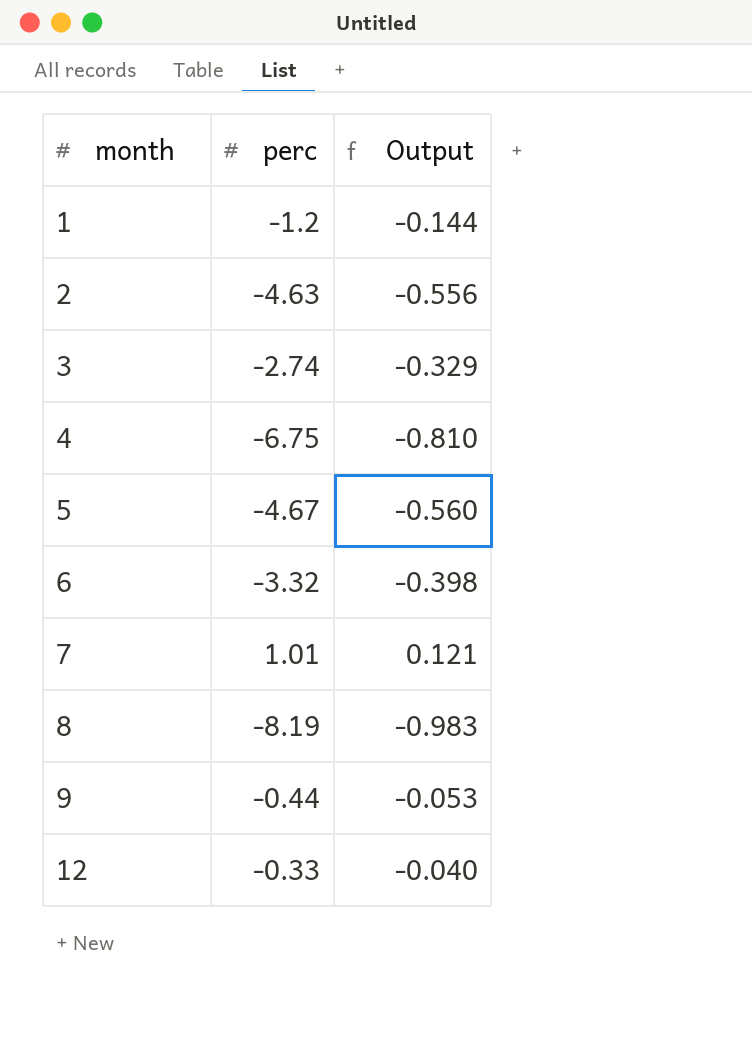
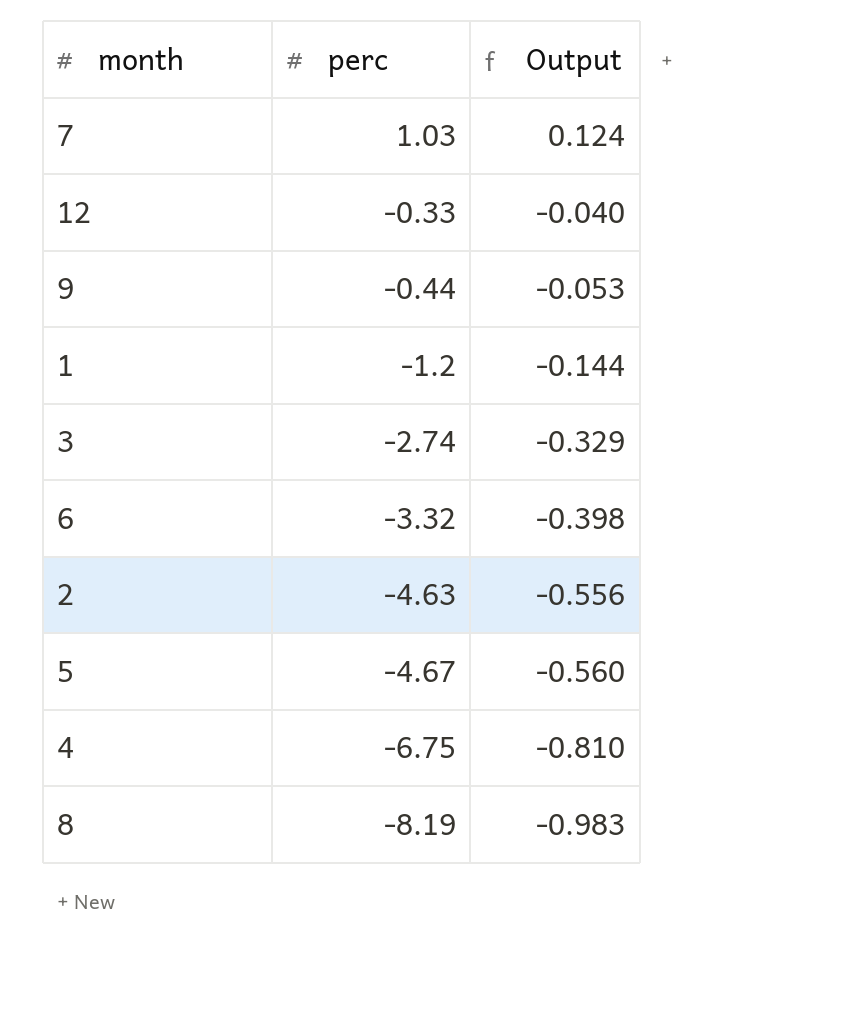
row order: month ascending -> perc descending
7 | perc: 1.01 -> 1.03
7 | Output: 0.121 -> 0.124

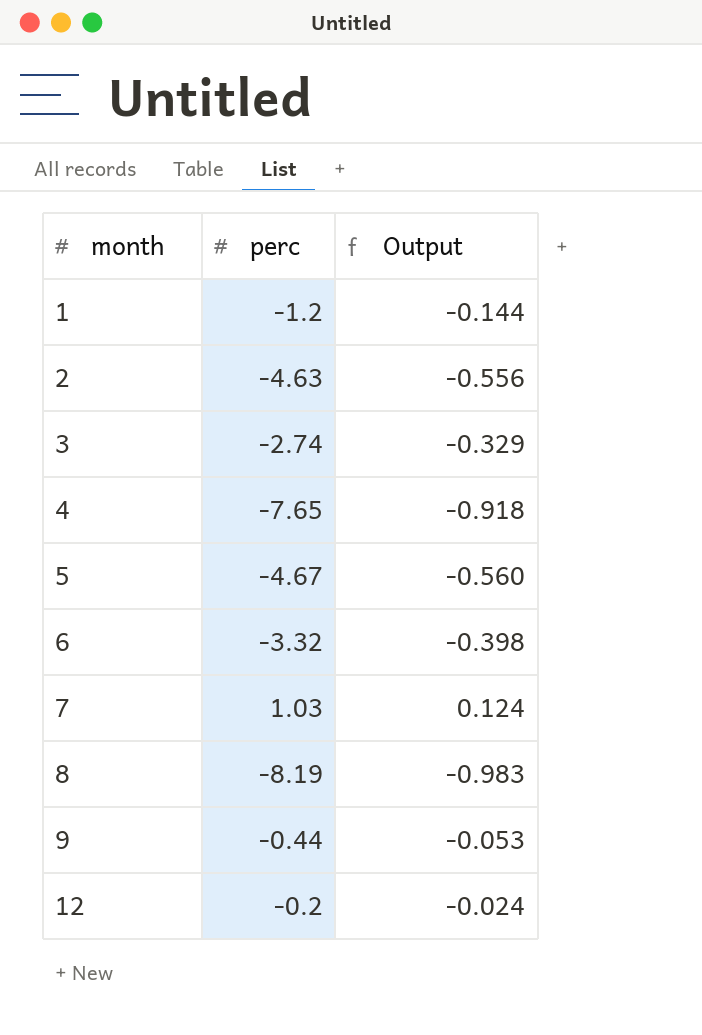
row order: perc descending -> month ascending
4 | perc: -6.75 -> -7.65
4 | Output: -0.810 -> -0.918
12 | perc: -0.33 -> -0.2
12 | Output: -0.040 -> -0.024

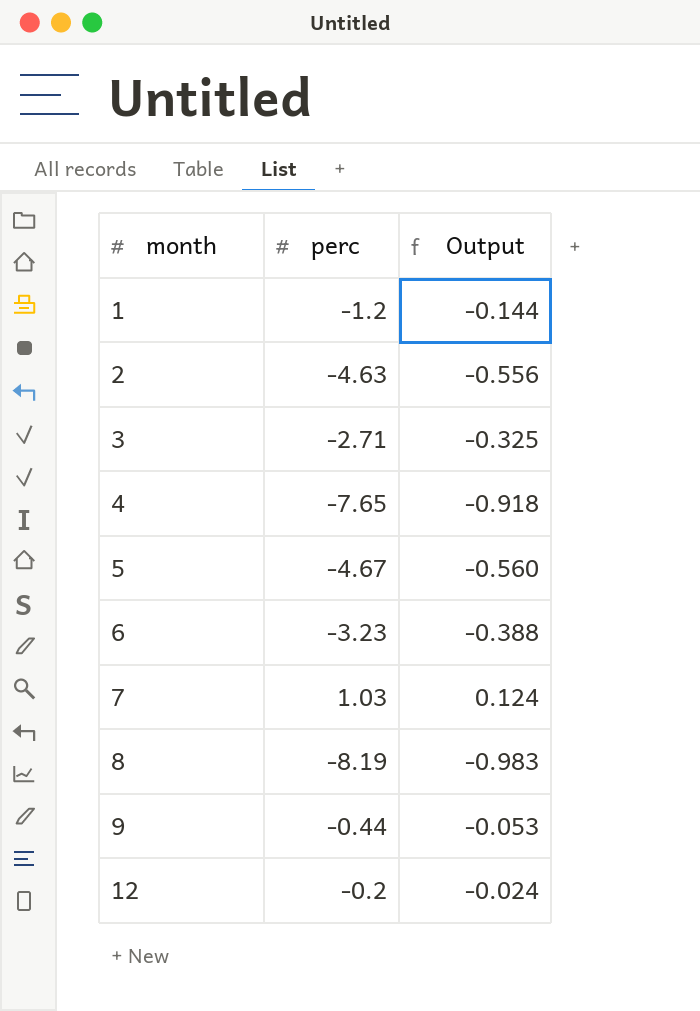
3 | perc: -2.74 -> -2.71
3 | Output: -0.329 -> -0.325
6 | perc: -3.32 -> -3.23
6 | Output: -0.398 -> -0.388

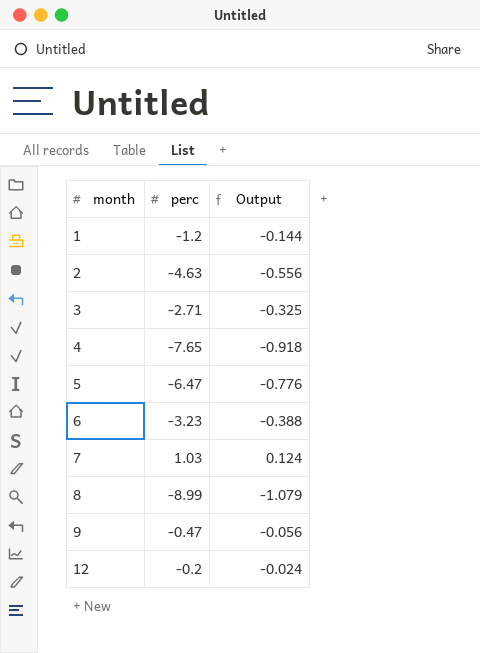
5 | perc: -4.67 -> -6.47
5 | Output: -0.560 -> -0.776
8 | perc: -8.19 -> -8.99
8 | Output: -0.983 -> -1.079
9 | perc: -0.44 -> -0.47
9 | Output: -0.053 -> -0.056

